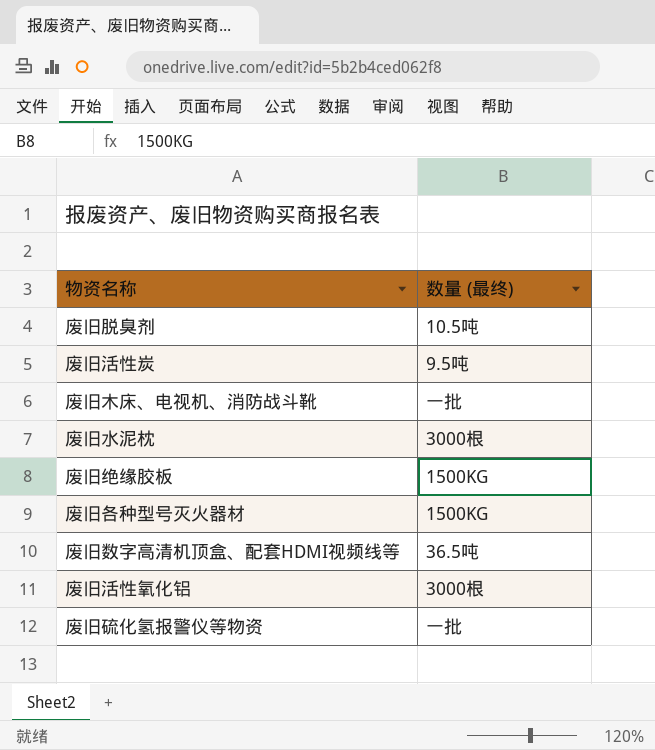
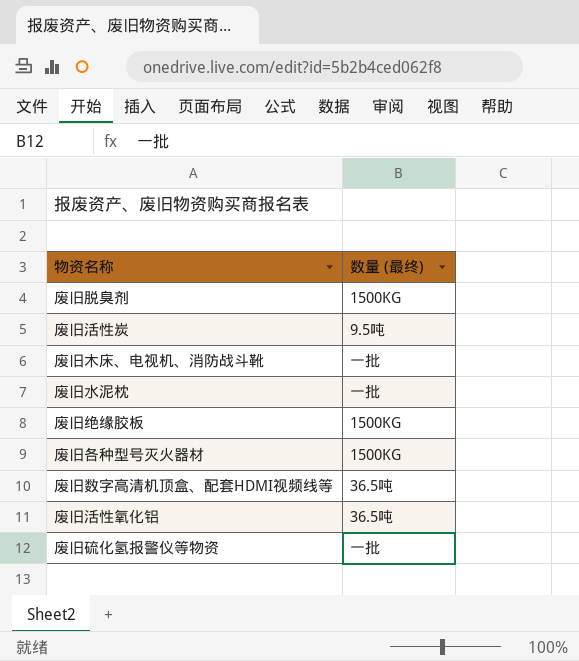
废旧脱臭剂 | 数量 (最终): 10.5吨 -> 1500KG
废旧水泥枕 | 数量 (最终): 3000根 -> 一批
废旧活性氧化铝 | 数量 (最终): 3000根 -> 36.5吨

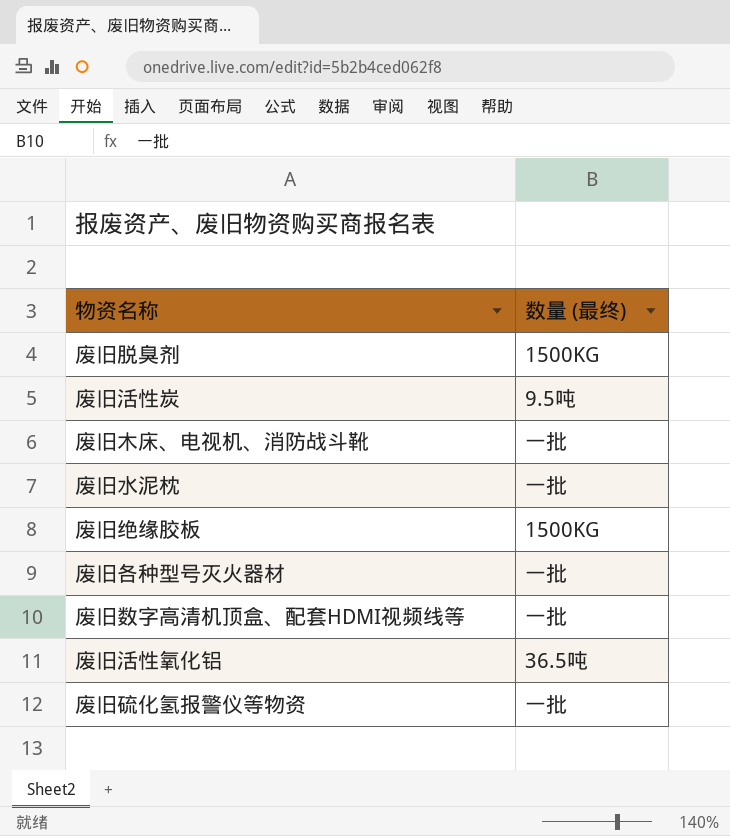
废旧各种型号灭火器材 | 数量 (最终): 1500KG -> 一批
废旧数字高清机顶盒、配套HDMI视频线等 | 数量 (最终): 36.5吨 -> 一批

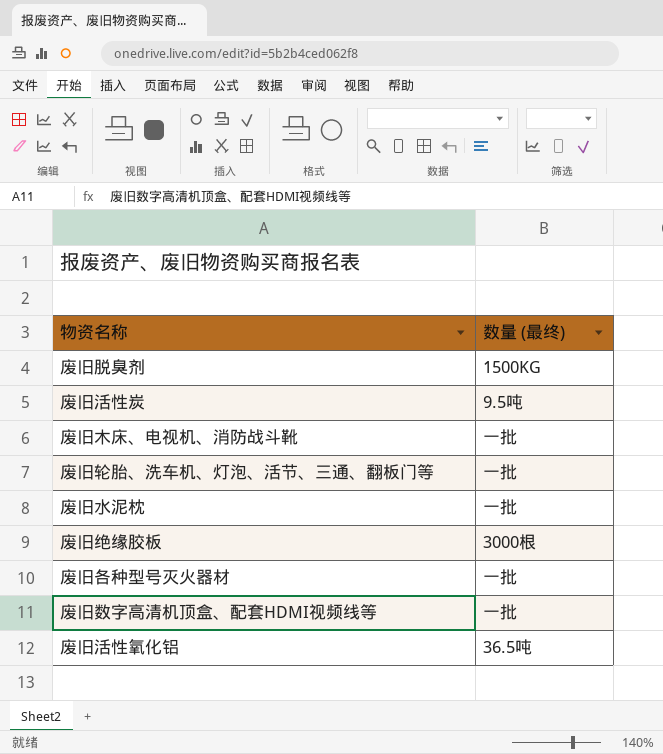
row 废旧硫化氢报警仪等物资: 一批 -> none
row 废旧轮胎、洗车机、灯泡、活节、三通、翻板门等: none -> 一批
废旧绝缘胶板 | 数量 (最终): 1500KG -> 3000根

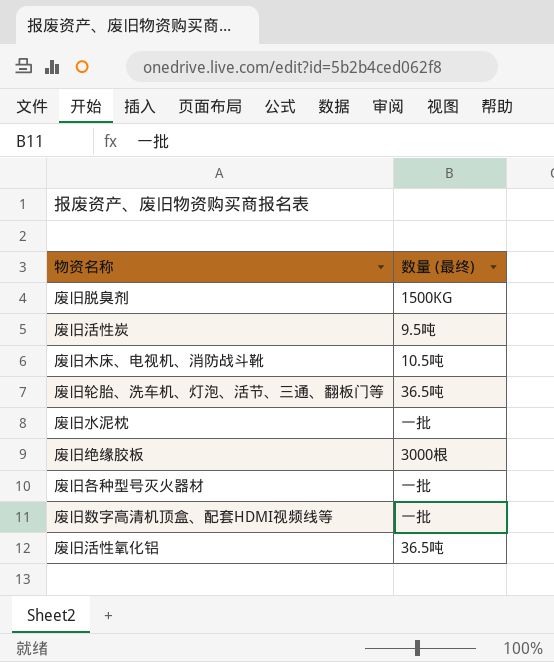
废旧木床、电视机、消防战斗靴 | 数量 (最终): 一批 -> 10.5吨
废旧轮胎、洗车机、灯泡、活节、三通、翻板门等 | 数量 (最终): 一批 -> 36.5吨

